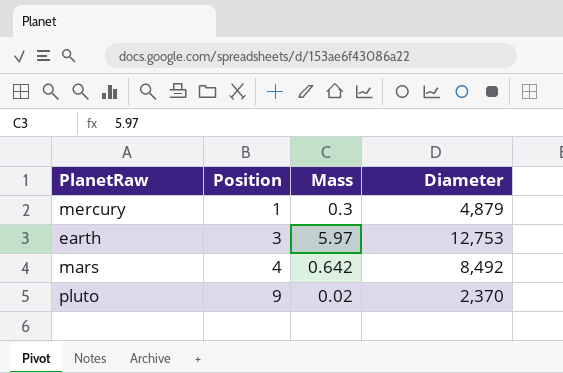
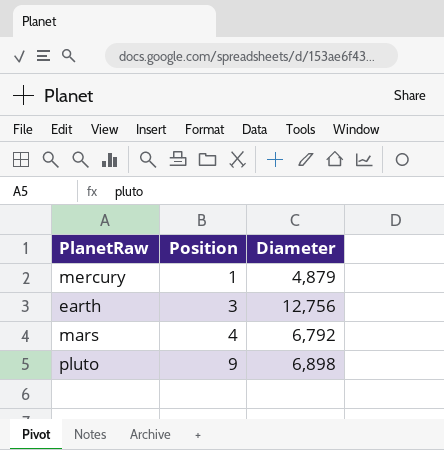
column Mass | position: 3 -> none
earth | Diameter: 12,753 -> 12,756
mars | Diameter: 8,492 -> 6,792
pluto | Diameter: 2,370 -> 6,898

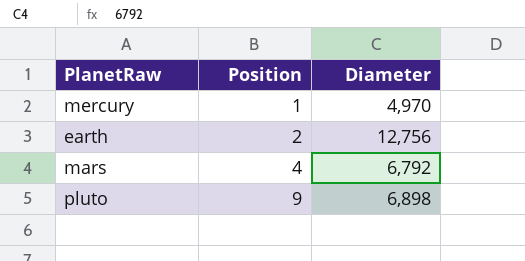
mercury | Diameter: 4,879 -> 4,970
earth | Position: 3 -> 2

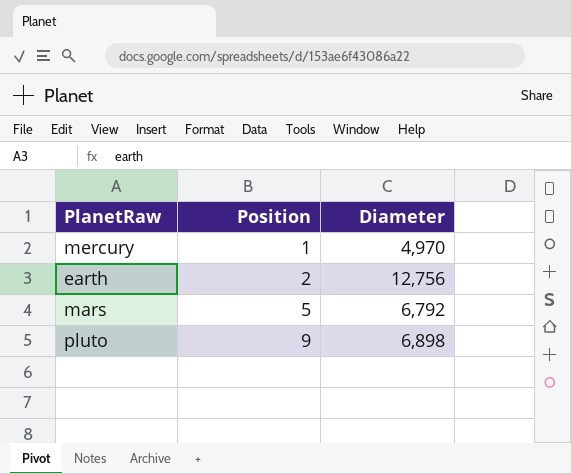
mars | Position: 4 -> 5

